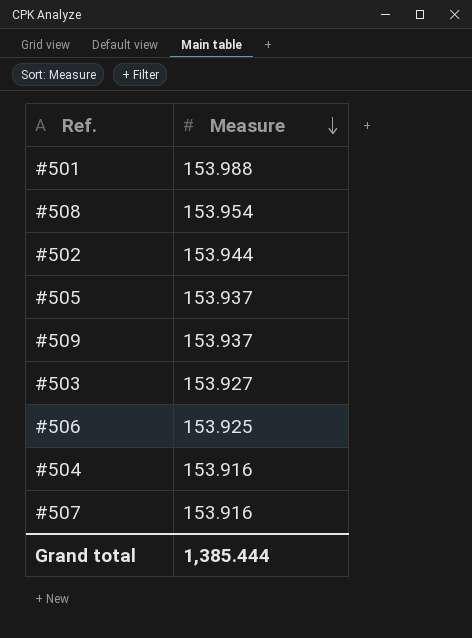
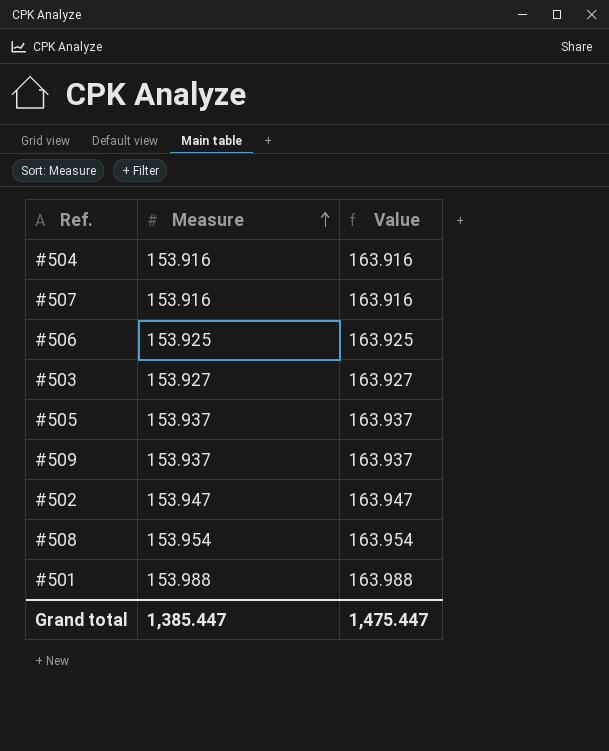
row order: Measure descending -> Measure ascending
column Value | formula: none -> [Measure] + 10
#502 | Measure: 153.944 -> 153.947
Grand total | Measure: 1,385.444 -> 1,385.447

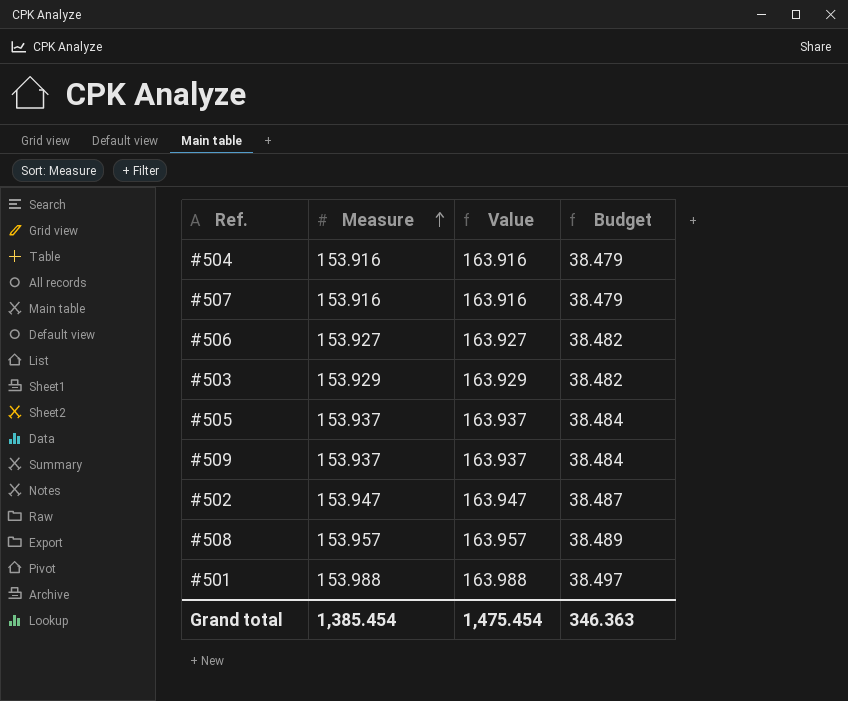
column Budget | formula: none -> [Measure] * 0.25
#506 | Measure: 153.925 -> 153.927
#506 | Value: 163.925 -> 163.927
#503 | Measure: 153.927 -> 153.929
#503 | Value: 163.927 -> 163.929
#508 | Measure: 153.954 -> 153.957
#508 | Value: 163.954 -> 163.957
Grand total | Measure: 1,385.447 -> 1,385.454
Grand total | Value: 1,475.447 -> 1,475.454

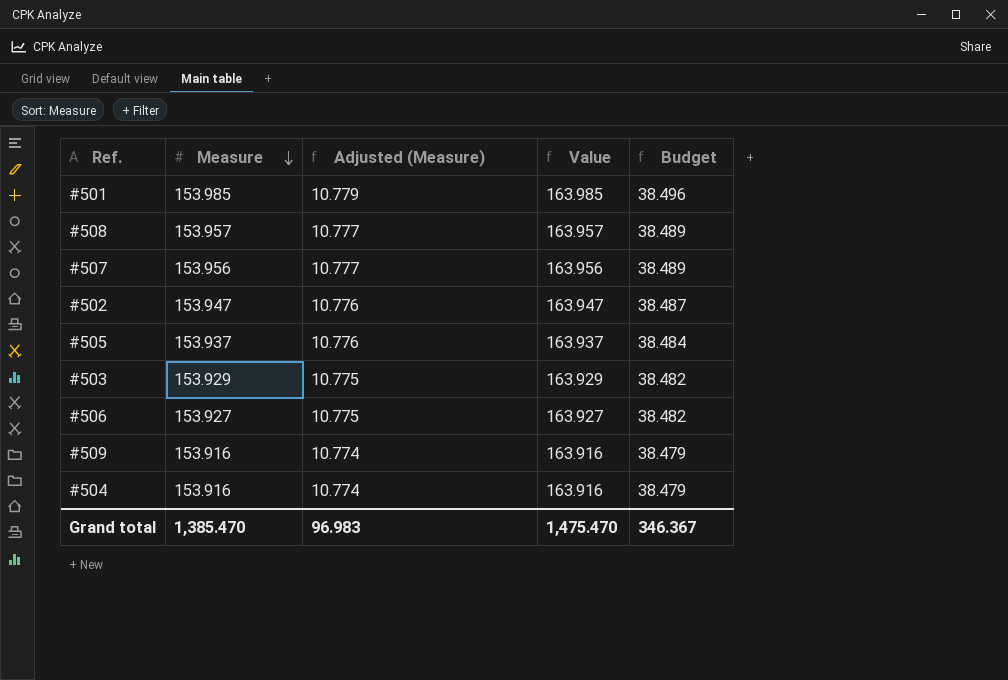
row order: Measure ascending -> Measure descending
column Adjusted (Measure) | formula: none -> [Measure] * 0.07
#501 | Measure: 153.988 -> 153.985
#501 | Value: 163.988 -> 163.985
#501 | Budget: 38.497 -> 38.496
#507 | Measure: 153.916 -> 153.956
#507 | Value: 163.916 -> 163.956
#507 | Budget: 38.479 -> 38.489
#509 | Measure: 153.937 -> 153.916
#509 | Value: 163.937 -> 163.916
#509 | Budget: 38.484 -> 38.479
Grand total | Measure: 1,385.454 -> 1,385.470
Grand total | Value: 1,475.454 -> 1,475.470
Grand total | Budget: 346.363 -> 346.367

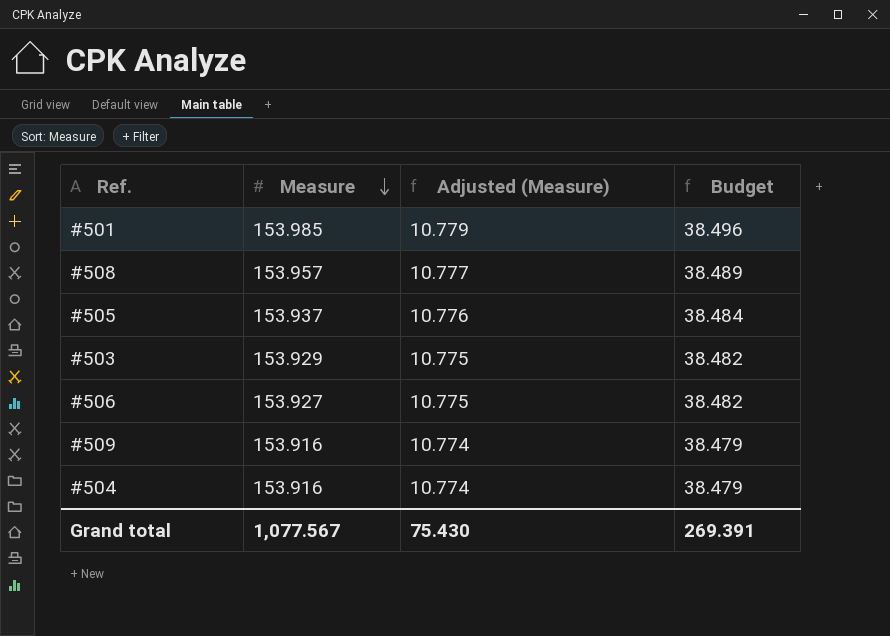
column Value | formula: [Measure] + 10 -> none
row #507: 153.956 | 10.777 | 163.956 | 38.489 -> none
row #502: 153.947 | 10.776 | 163.947 | 38.487 -> none
Grand total | Measure: 1,385.470 -> 1,077.567
Grand total | Adjusted (Measure): 96.983 -> 75.430
Grand total | Budget: 346.367 -> 269.391

